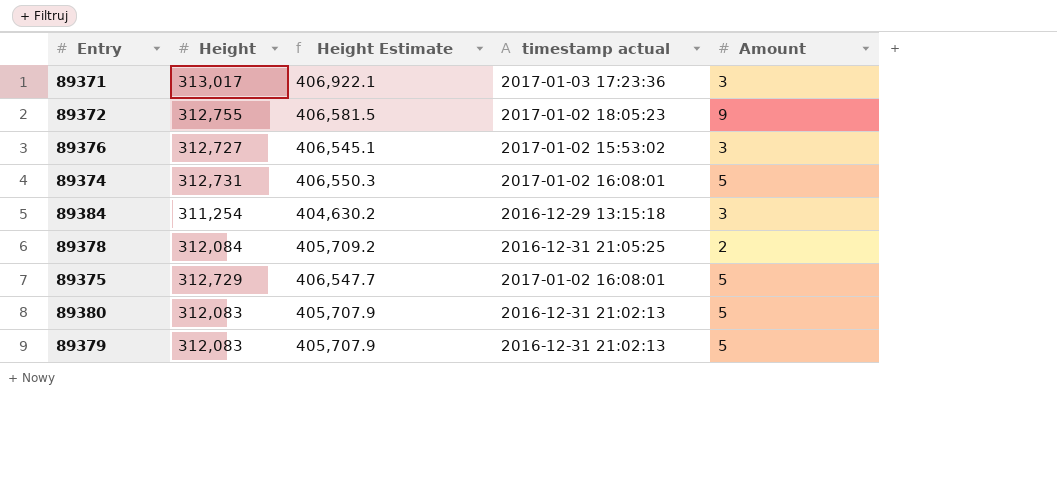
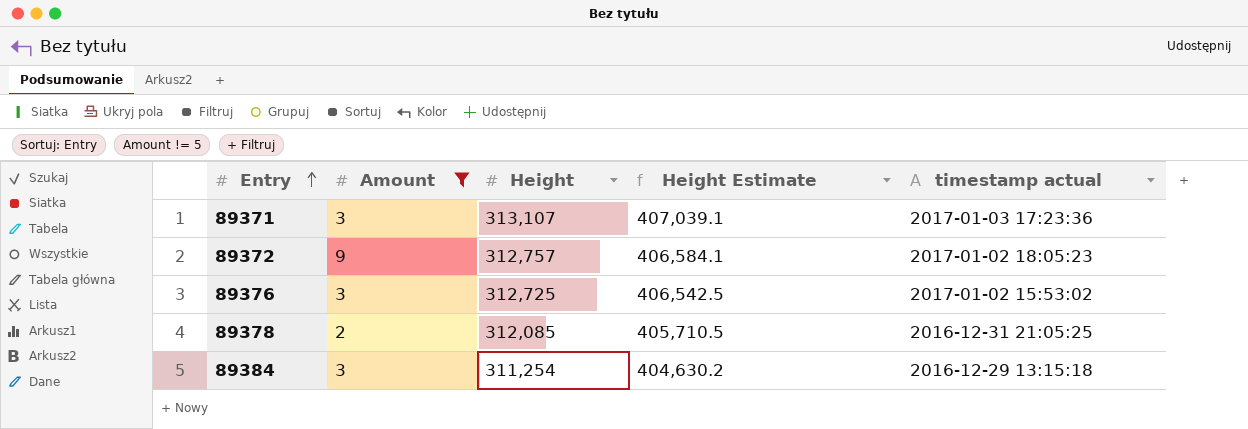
filter: none -> Amount != 5
row order: none -> Entry ascending
column Amount | position: 5 -> 2
89371 | Height: 313,017 -> 313,107
89371 | Height Estimate: 406,922.1 -> 407,039.1
89372 | Height: 312,755 -> 312,757
89372 | Height Estimate: 406,581.5 -> 406,584.1
89376 | Height: 312,727 -> 312,725
89376 | Height Estimate: 406,545.1 -> 406,542.5
89378 | Height: 312,084 -> 312,085
89378 | Height Estimate: 405,709.2 -> 405,710.5

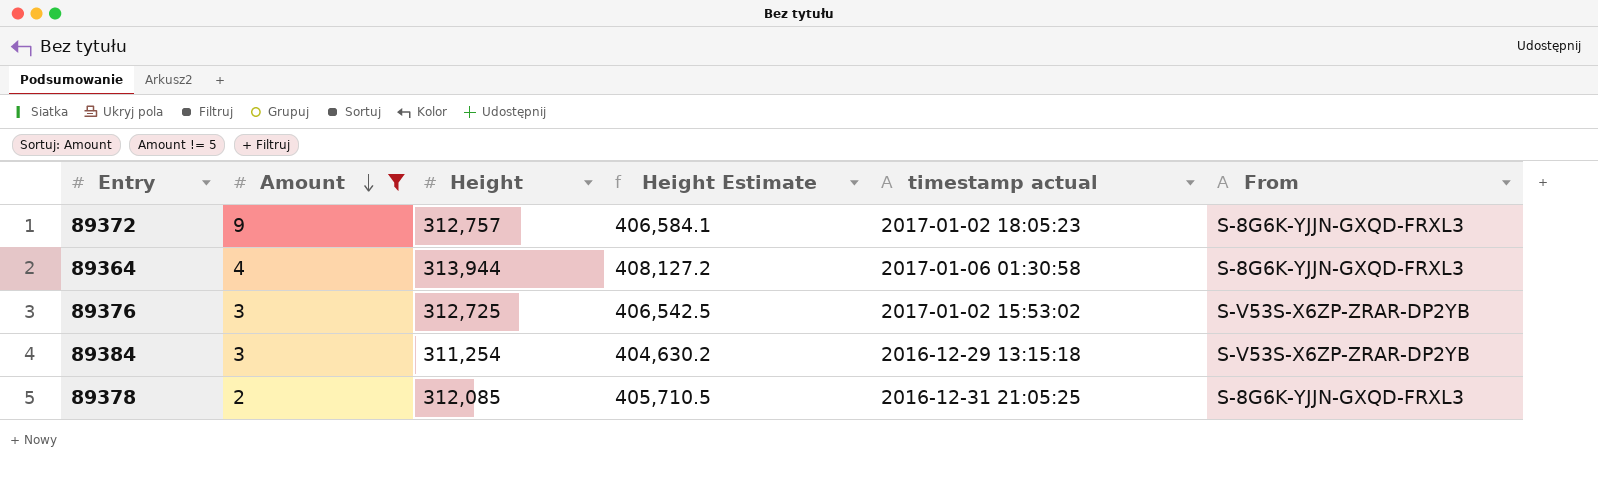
row order: Entry ascending -> Amount descending
column From | position: none -> 6
row 89371: 3 | 313,107 | 407,039.1 | 2017-01-03 17:23:36 -> none
row 89364: none -> 4 | 313,944 | 408,127.2 | 2017-01-06 01:30:58 | S-8G6K-YJJN-GXQD-FRXL3

